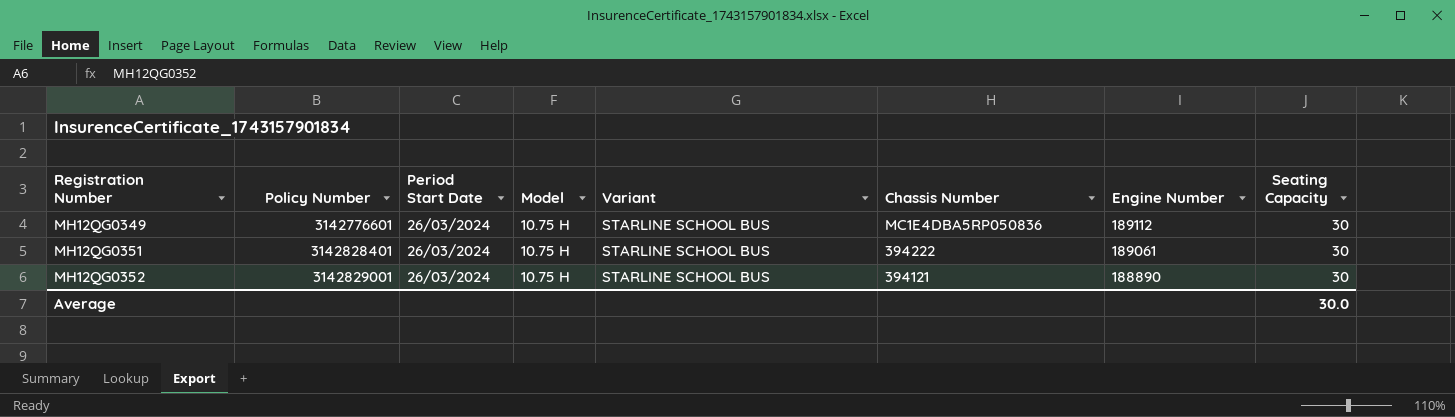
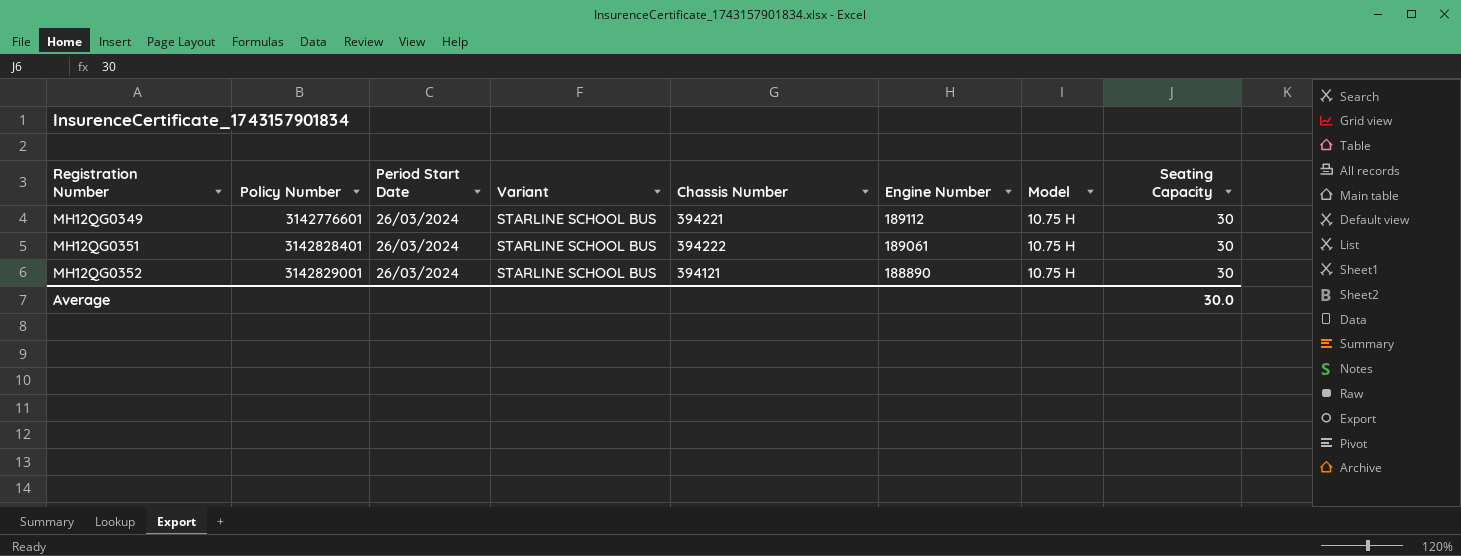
column Model | position: 4 -> 7
MH12QG0349 | Chassis Number: MC1E4DBA5RP050836 -> 394221

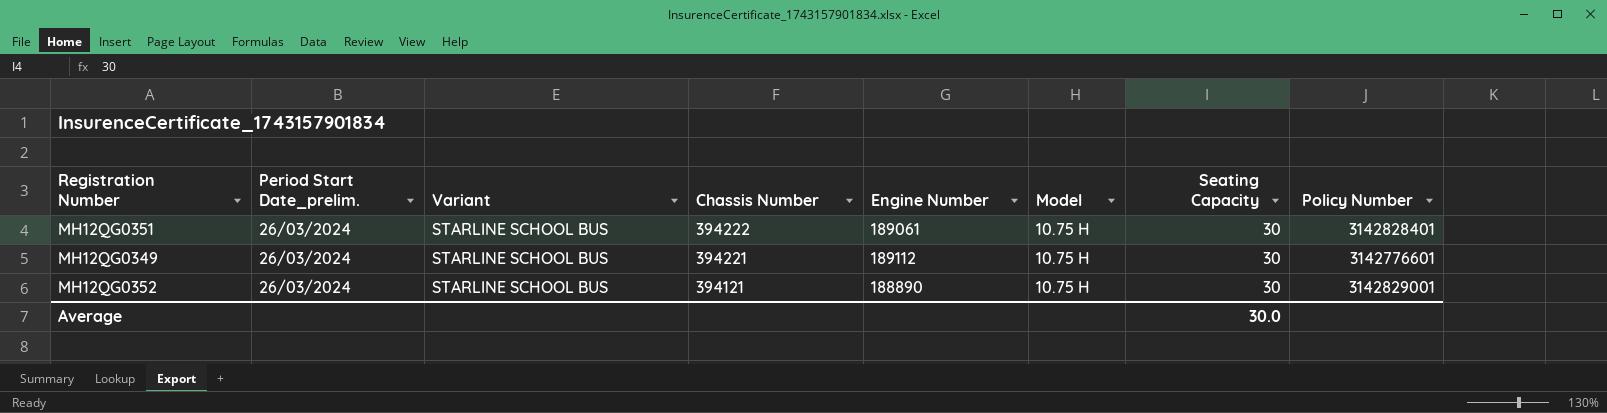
row order: Registration Number ascending -> Chassis Number descending
column name: Period Start Date -> Period Start Date_prelim.
column Policy Number | position: 2 -> 8

